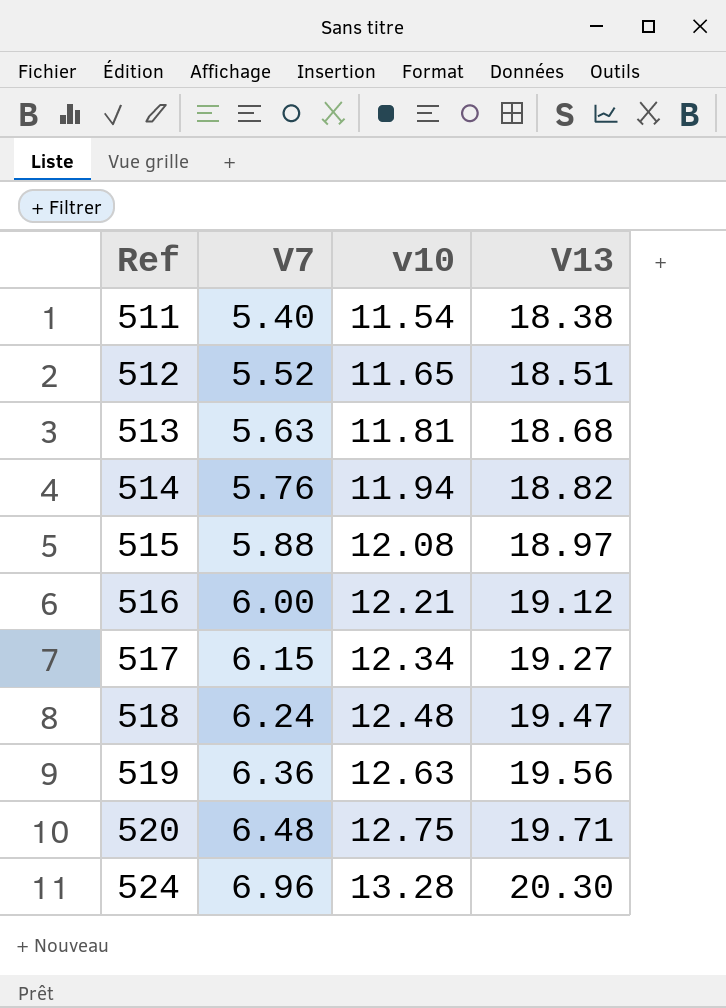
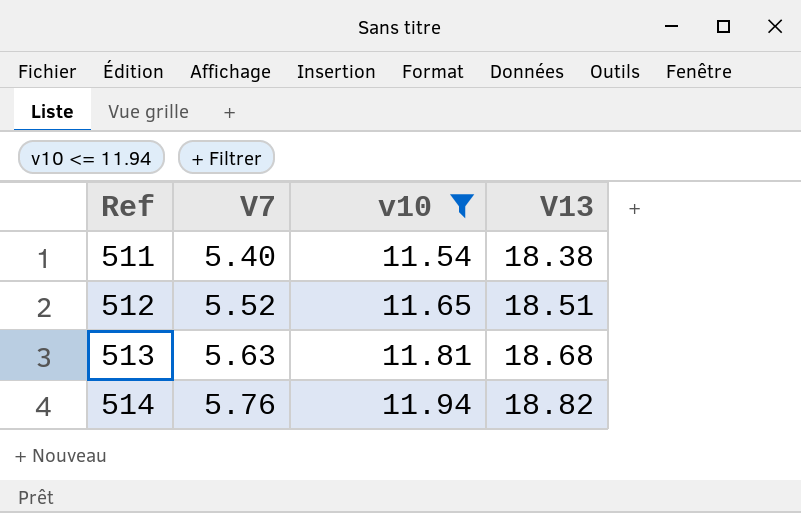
filter: none -> v10 <= 11.94

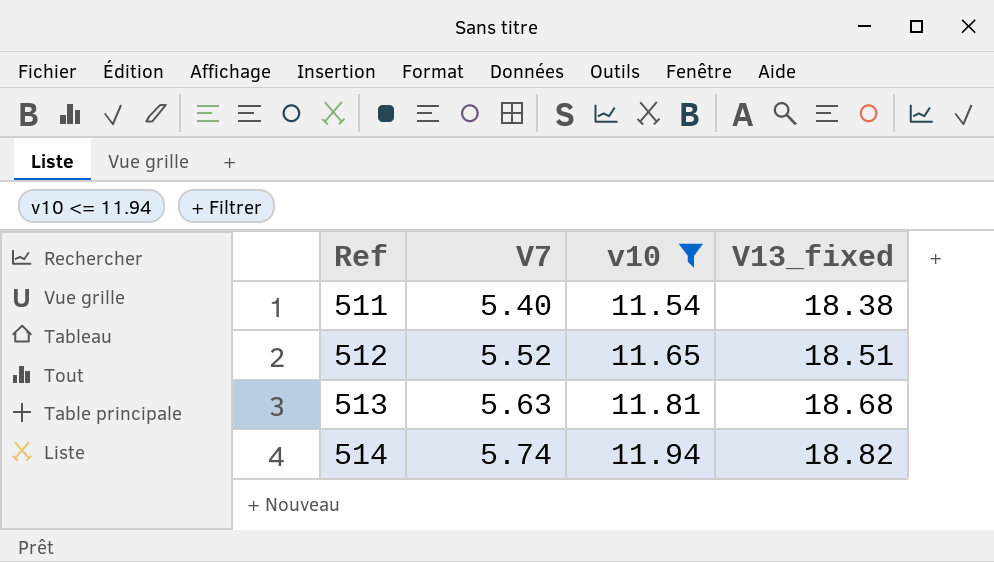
column name: V13 -> V13_fixed
514 | V7: 5.76 -> 5.74

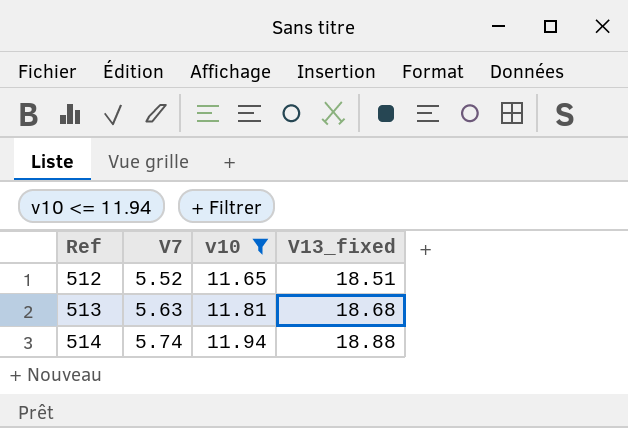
row 511: 5.40 | 11.54 | 18.38 -> none
514 | V13_fixed: 18.82 -> 18.88

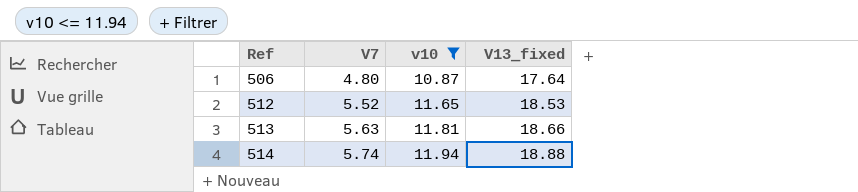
row 506: none -> 4.80 | 10.87 | 17.64
512 | V13_fixed: 18.51 -> 18.53
513 | V13_fixed: 18.68 -> 18.66

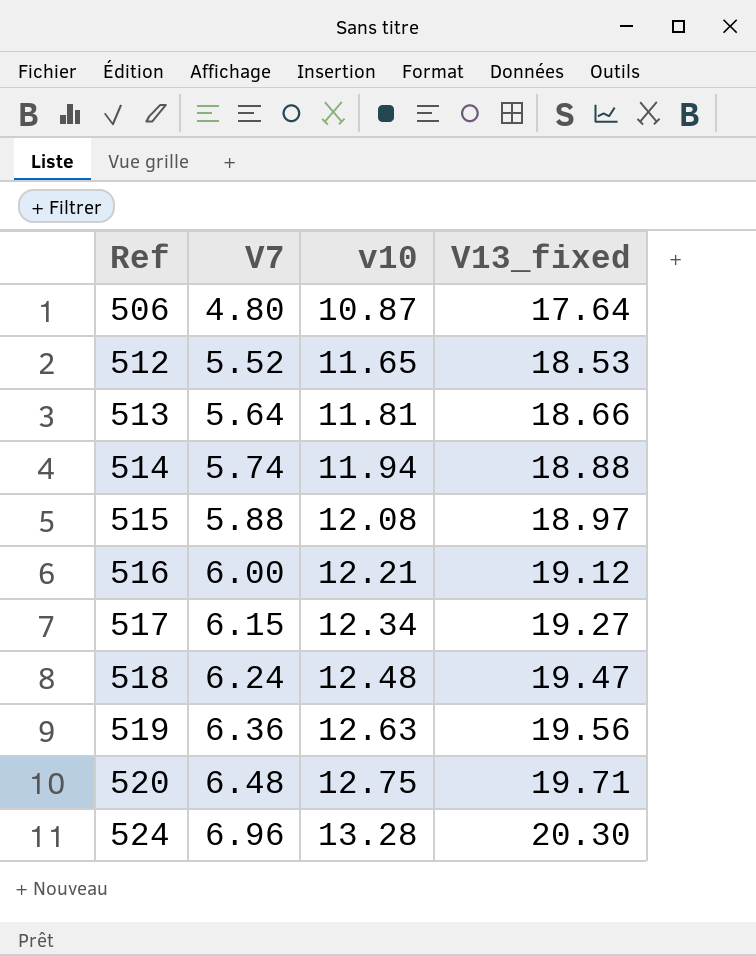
filter: v10 <= 11.94 -> none
513 | V7: 5.63 -> 5.64

